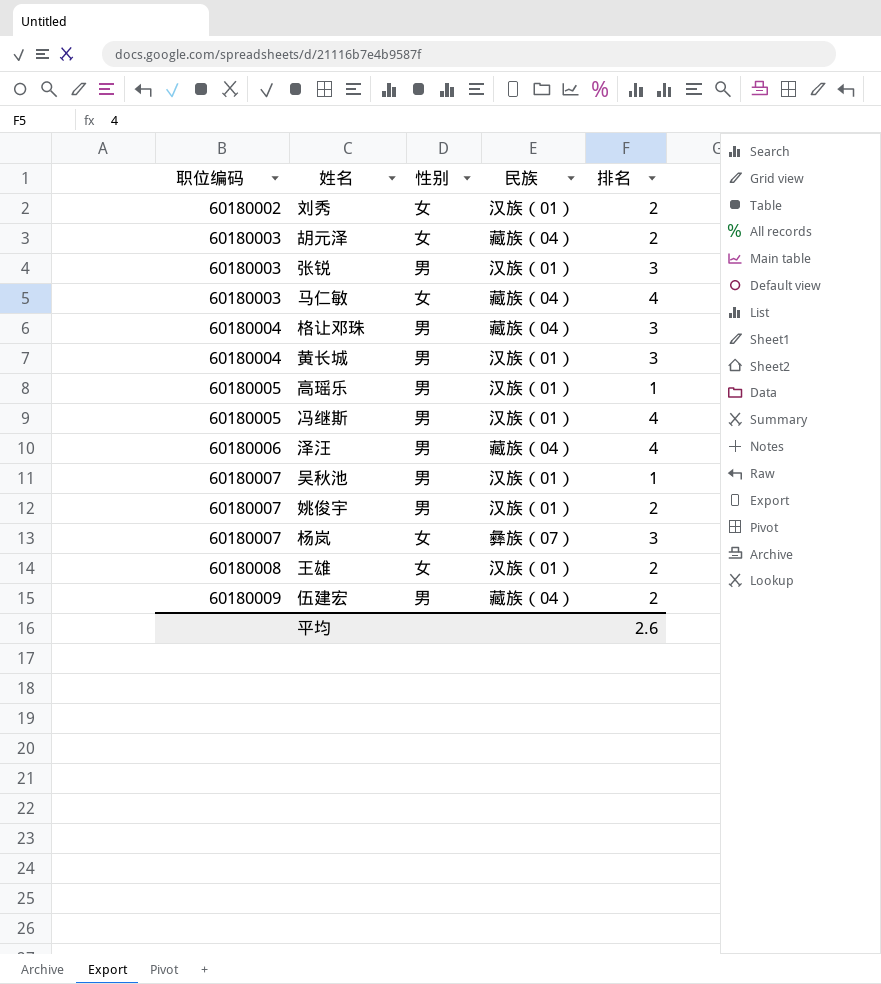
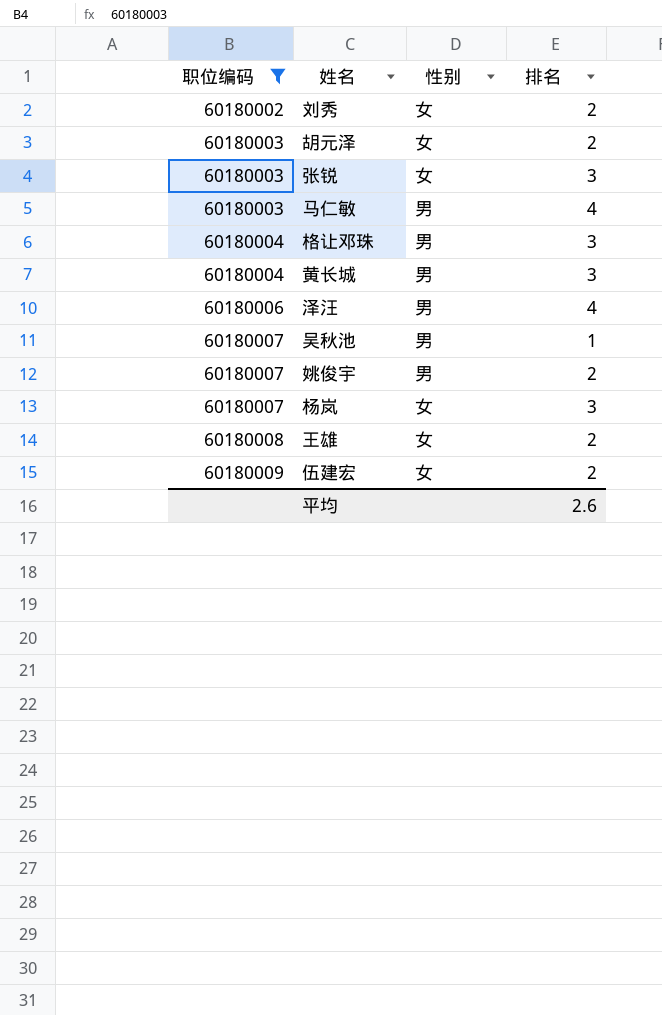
filter: none -> 职位编码 != 60180005
column 民族 | position: 4 -> none
张锐 | 性别: 男 -> 女
马仁敏 | 性别: 女 -> 男
伍建宏 | 性别: 男 -> 女

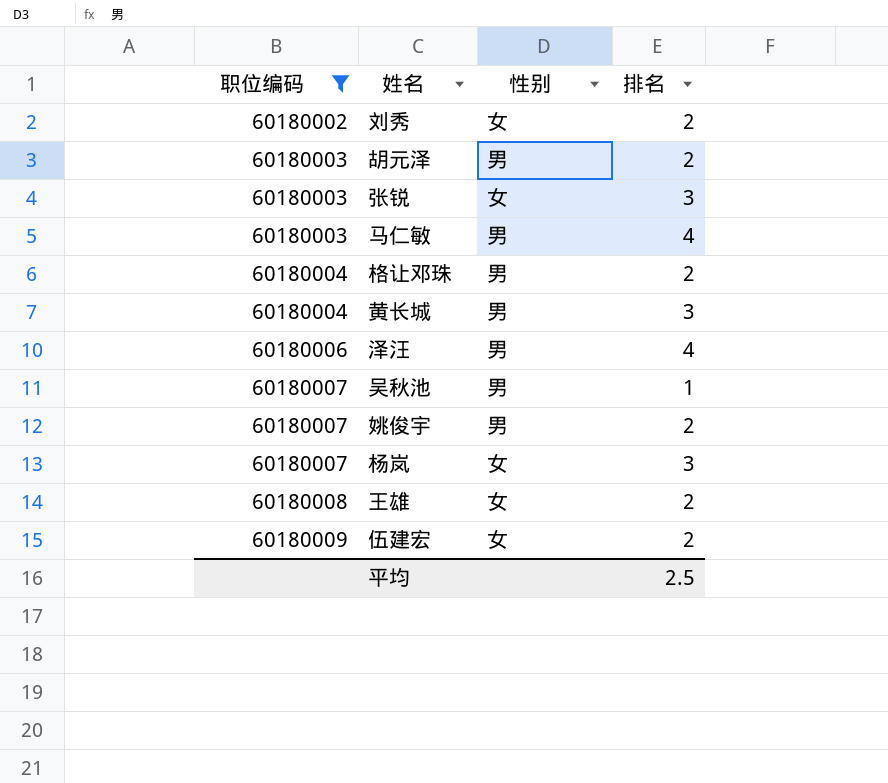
胡元泽 | 性别: 女 -> 男
格让邓珠 | 排名: 3 -> 2
平均 | 排名: 2.6 -> 2.5

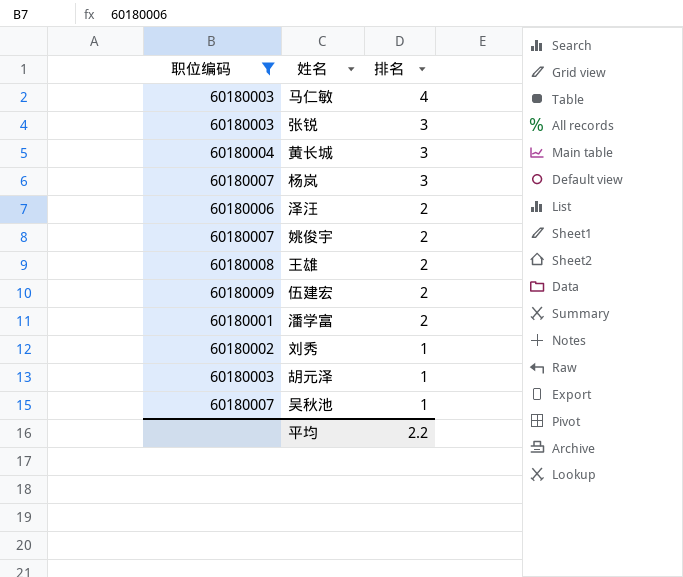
row order: 职位编码 ascending -> 排名 descending
column 性别 | position: 3 -> none
row 格让邓珠: 60180004 | 男 | 2 -> none
泽汪 | 排名: 4 -> 2
row 潘学富: none -> 60180001 | 2
刘秀 | 排名: 2 -> 1
胡元泽 | 排名: 2 -> 1
平均 | 排名: 2.5 -> 2.2

